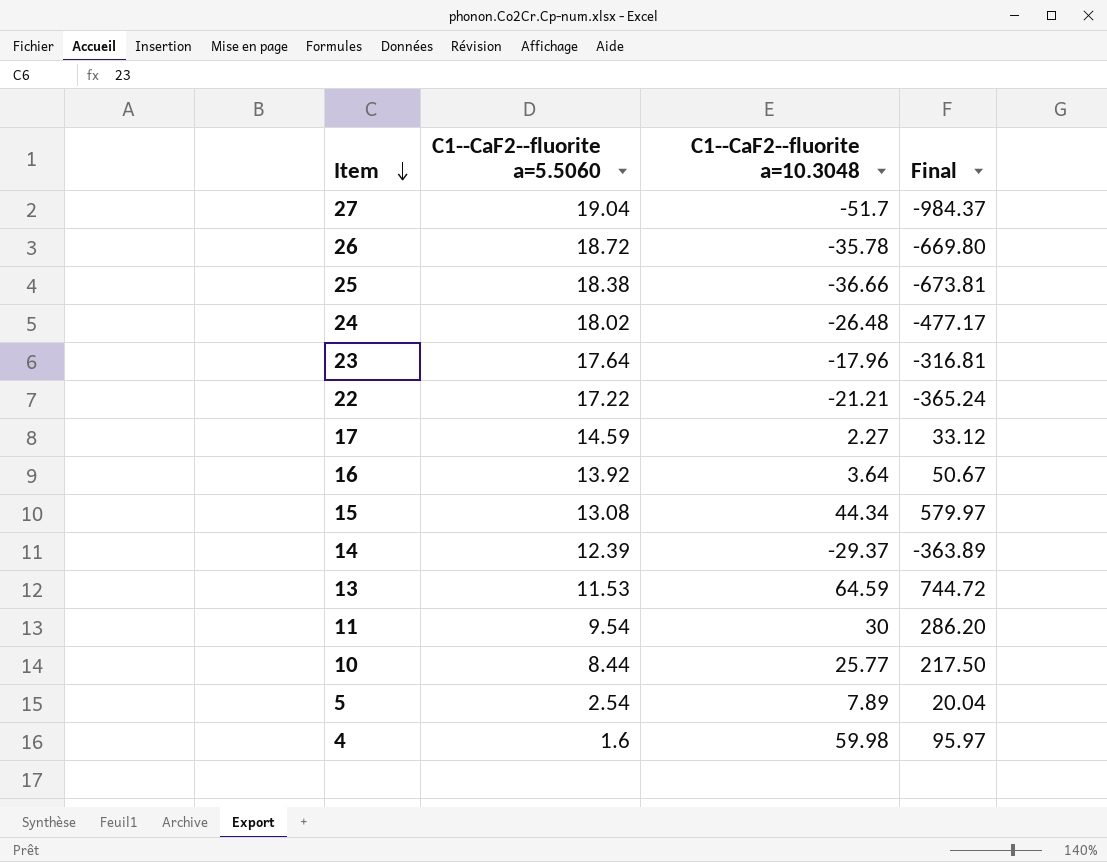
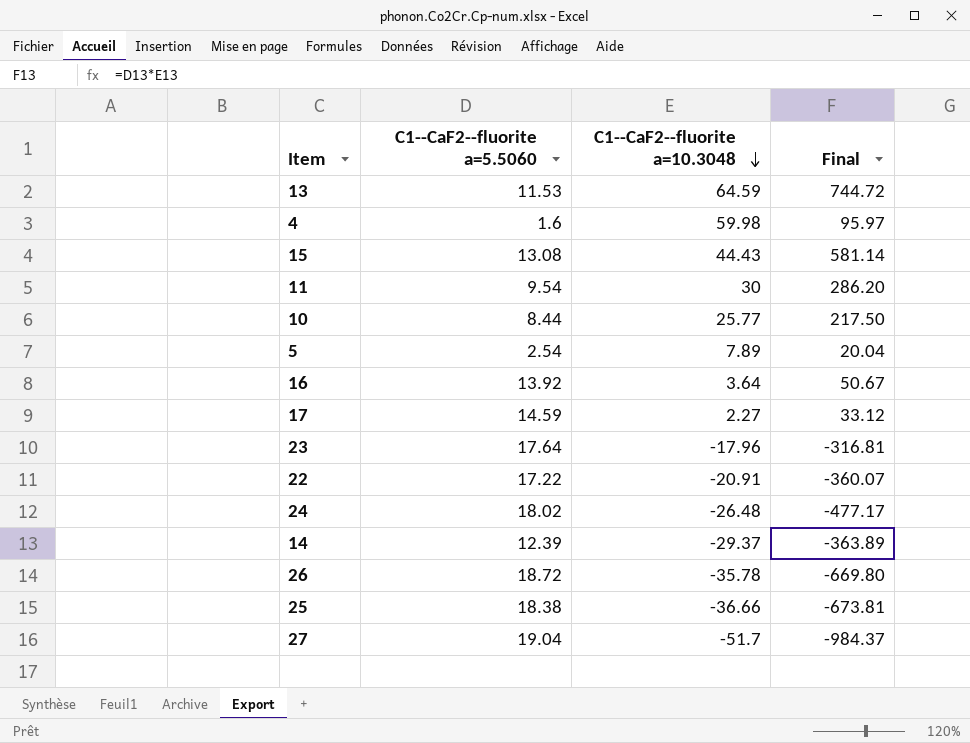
row order: Item descending -> C1--CaF2--fluorite a=10.3048 descending
15 | C1--CaF2--fluorite a=10.3048: 44.34 -> 44.43
15 | Final: 579.97 -> 581.14
22 | C1--CaF2--fluorite a=10.3048: -21.21 -> -20.91
22 | Final: -365.24 -> -360.07

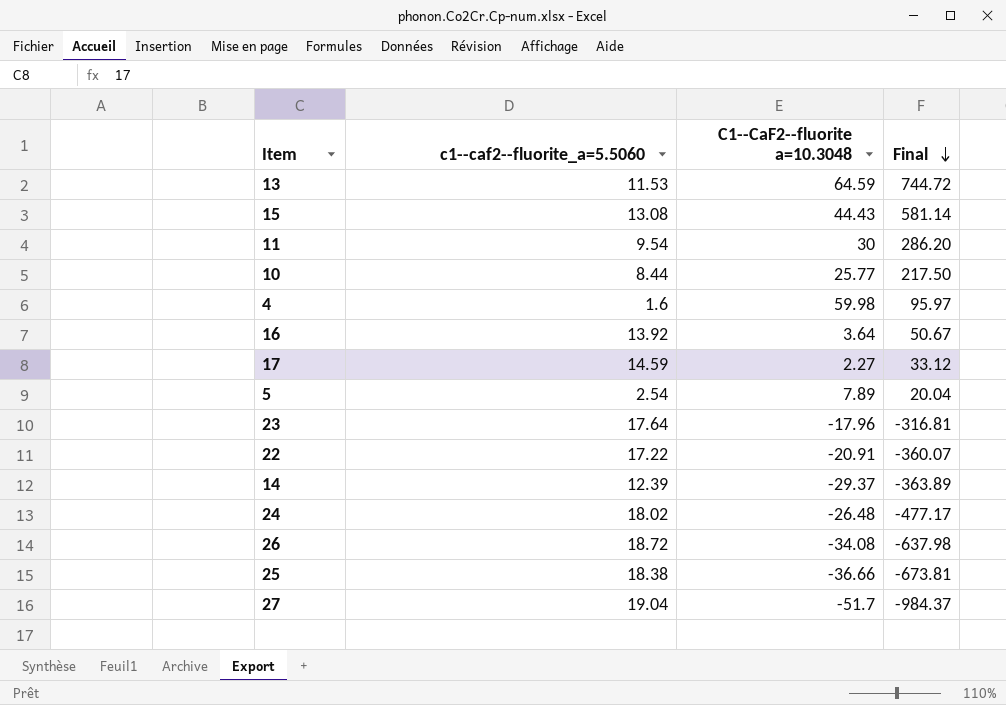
row order: C1--CaF2--fluorite a=10.3048 descending -> Final descending
column name: C1--CaF2--fluorite a=5.5060 -> c1--caf2--fluorite_a=5.5060
26 | C1--CaF2--fluorite a=10.3048: -35.78 -> -34.08
26 | Final: -669.80 -> -637.98

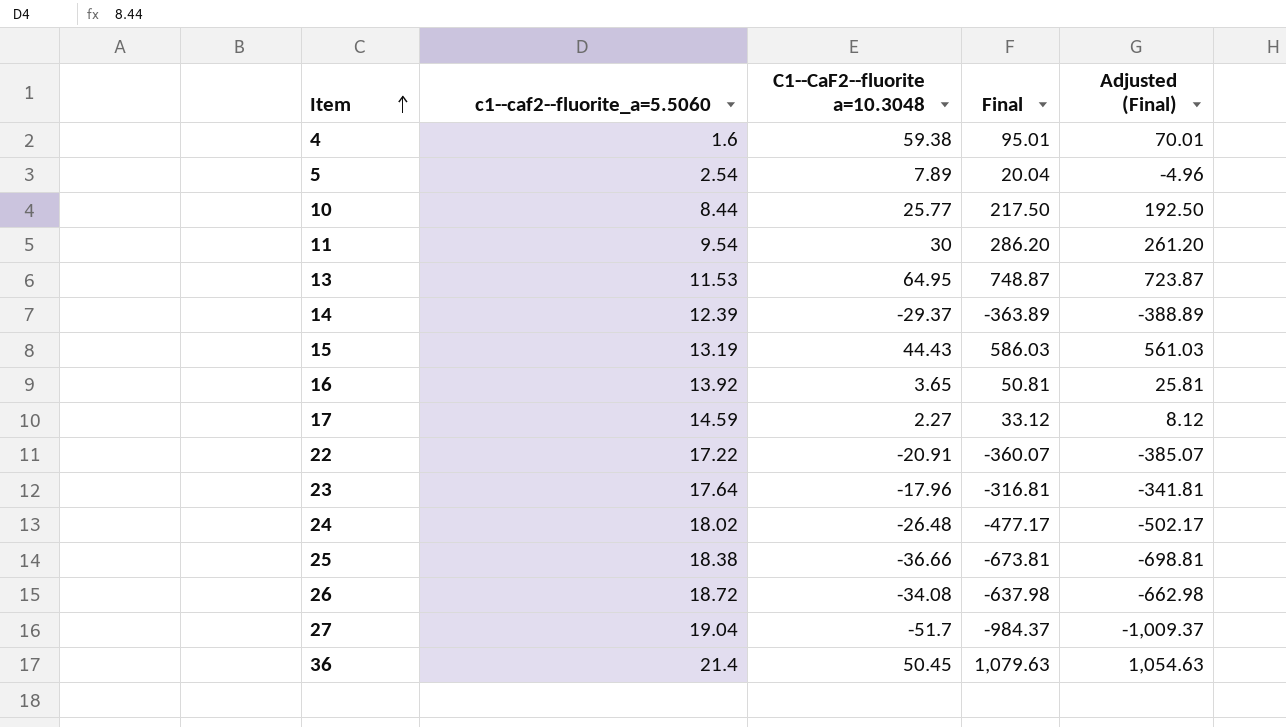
row order: Final descending -> Item ascending
column Adjusted (Final) | formula: none -> [Final] - 25
4 | C1--CaF2--fluorite a=10.3048: 59.98 -> 59.38
4 | Final: 95.97 -> 95.01
13 | C1--CaF2--fluorite a=10.3048: 64.59 -> 64.95
13 | Final: 744.72 -> 748.87
15 | c1--caf2--fluorite_a=5.5060: 13.08 -> 13.19
15 | Final: 581.14 -> 586.03
16 | C1--CaF2--fluorite a=10.3048: 3.64 -> 3.65
16 | Final: 50.67 -> 50.81
row 36: none -> 21.4 | 50.45 | 1,079.63 | 1,054.63

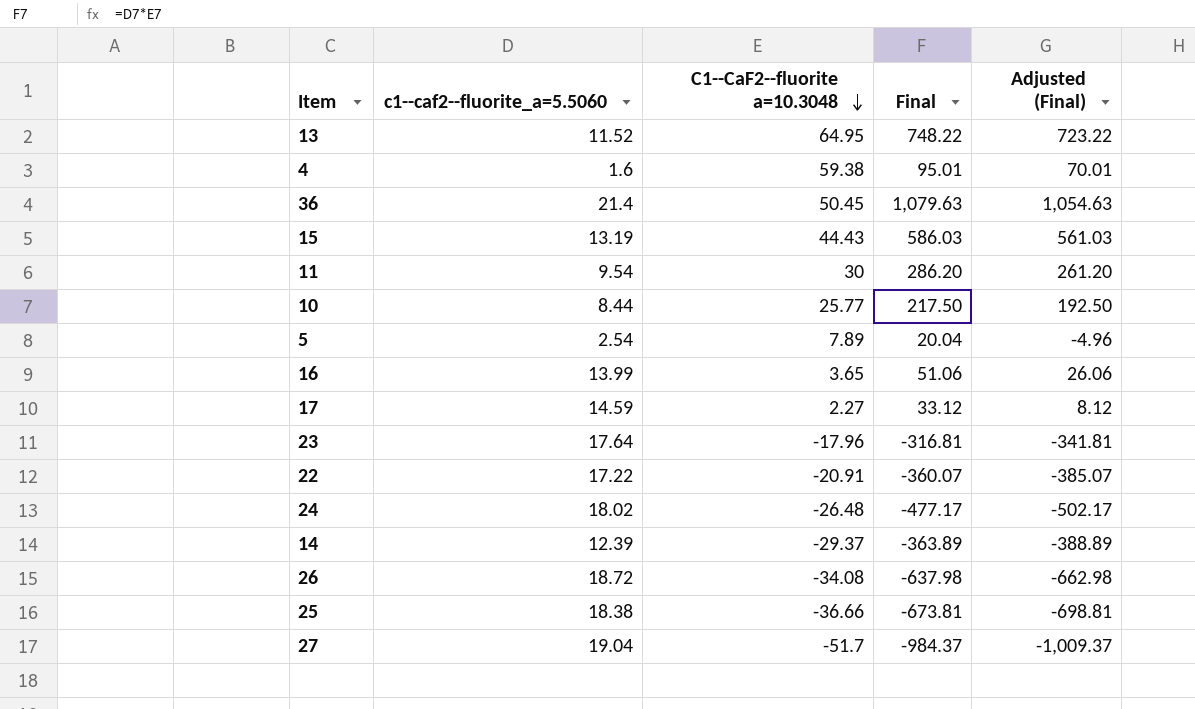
row order: Item ascending -> C1--CaF2--fluorite a=10.3048 descending
13 | c1--caf2--fluorite_a=5.5060: 11.53 -> 11.52
13 | Final: 748.87 -> 748.22
13 | Adjusted (Final): 723.87 -> 723.22
16 | c1--caf2--fluorite_a=5.5060: 13.92 -> 13.99
16 | Final: 50.81 -> 51.06
16 | Adjusted (Final): 25.81 -> 26.06

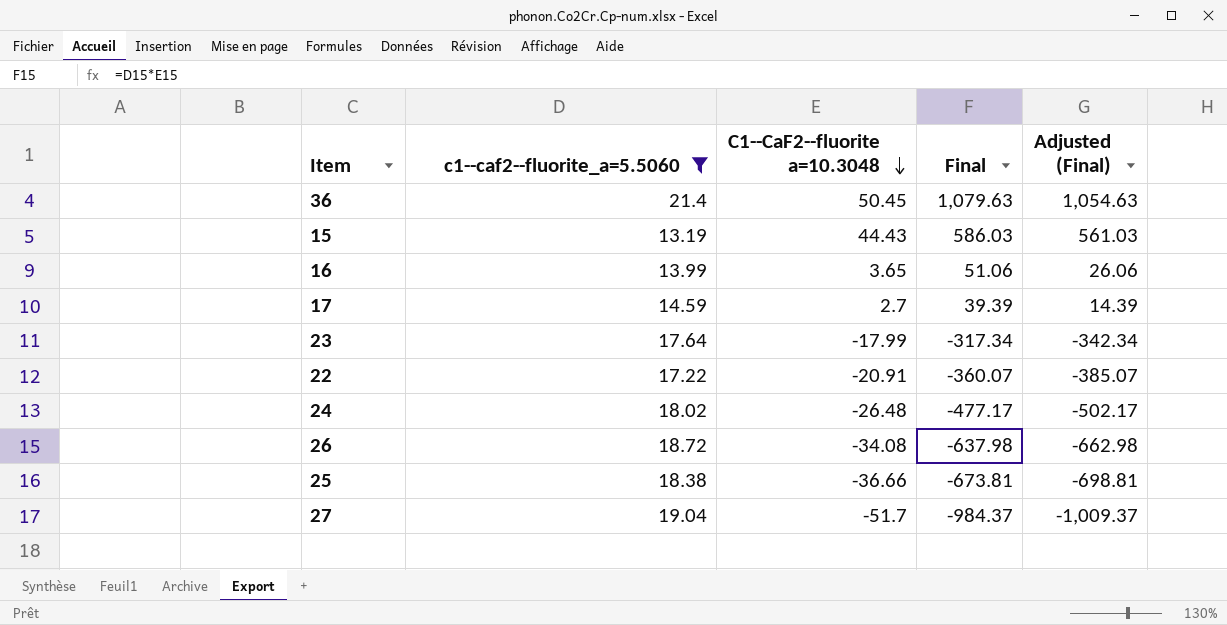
filter: none -> c1--caf2--fluorite_a=5.5060 >= 13.19
17 | C1--CaF2--fluorite a=10.3048: 2.27 -> 2.7
17 | Final: 33.12 -> 39.39
17 | Adjusted (Final): 8.12 -> 14.39
23 | C1--CaF2--fluorite a=10.3048: -17.96 -> -17.99
23 | Final: -316.81 -> -317.34
23 | Adjusted (Final): -341.81 -> -342.34

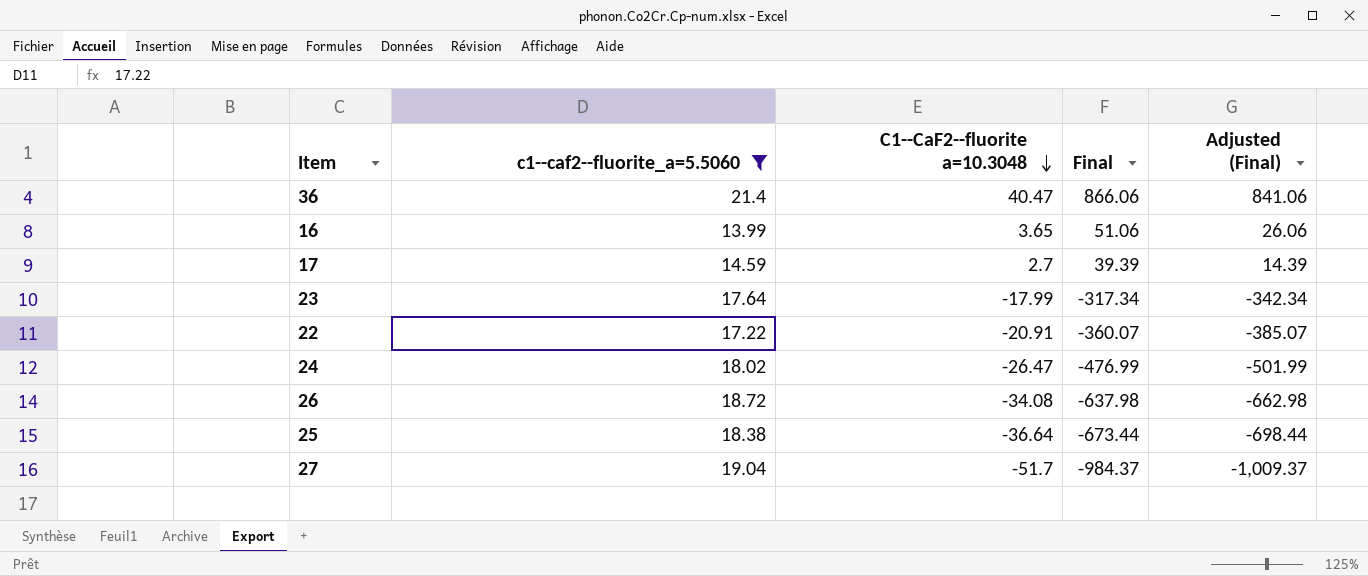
row 15: 13.19 | 44.43 | 586.03 | 561.03 -> none
36 | C1--CaF2--fluorite a=10.3048: 50.45 -> 40.47
36 | Final: 1,079.63 -> 866.06
36 | Adjusted (Final): 1,054.63 -> 841.06
24 | C1--CaF2--fluorite a=10.3048: -26.48 -> -26.47
24 | Final: -477.17 -> -476.99
24 | Adjusted (Final): -502.17 -> -501.99
25 | C1--CaF2--fluorite a=10.3048: -36.66 -> -36.64
25 | Final: -673.81 -> -673.44
25 | Adjusted (Final): -698.81 -> -698.44

